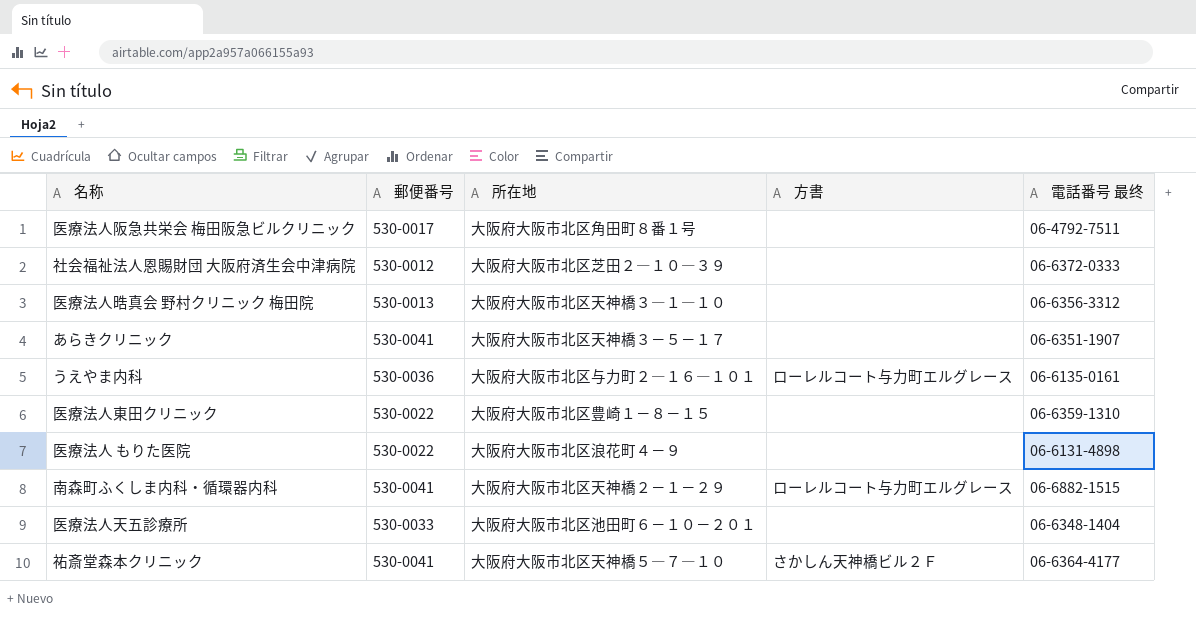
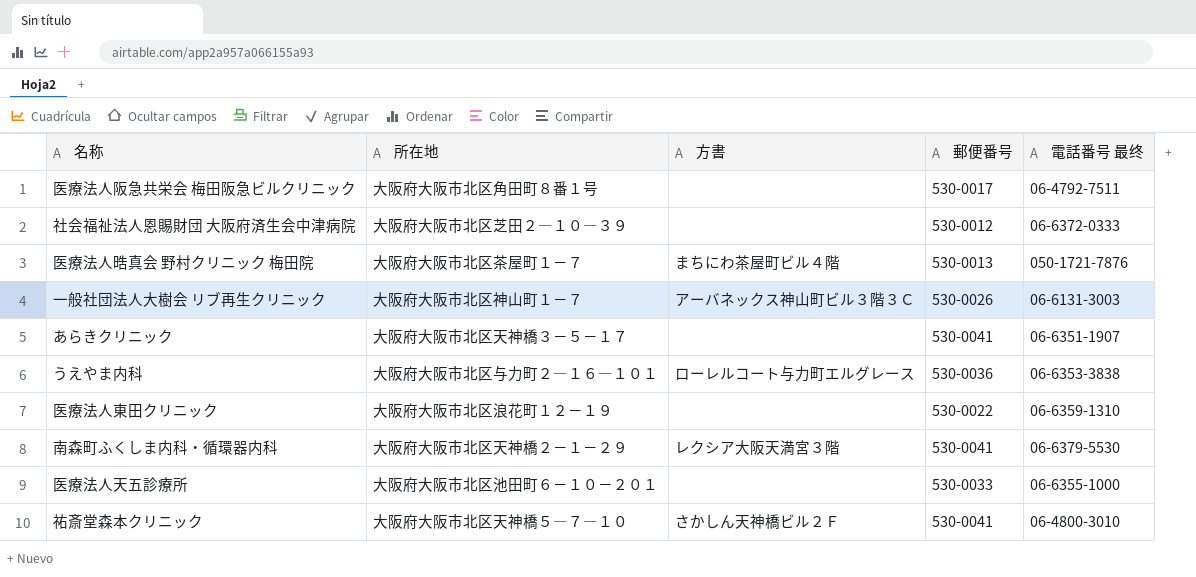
column 郵便番号 | position: 2 -> 4
row 医療法人 もりた医院: 530-0022 | 大阪府大阪市北区浪花町４－９ | none | 06-6131-4898 -> none
医療法人晧真会 野村クリニック 梅田院 | 所在地: 大阪府大阪市北区天神橋３―１―１０ -> 大阪府大阪市北区茶屋町１－７
医療法人晧真会 野村クリニック 梅田院 | 方書: none -> まちにわ茶屋町ビル４階
医療法人晧真会 野村クリニック 梅田院 | 電話番号 最终: 06-6356-3312 -> 050-1721-7876
row 一般社団法人大樹会 リブ再生クリニック: none -> 大阪府大阪市北区神山町１－７ | アーバネックス神山町ビル３階３Ｃ | 530-0026 | 06-6131-3003
うえやま内科 | 電話番号 最终: 06-6135-0161 -> 06-6353-3838
医療法人東田クリニック | 所在地: 大阪府大阪市北区豊崎１－８－１５ -> 大阪府大阪市北区浪花町１２－１９
南森町ふくしま内科・循環器内科 | 方書: ローレルコート与力町エルグレース -> レクシア大阪天満宮３階
南森町ふくしま内科・循環器内科 | 電話番号 最终: 06-6882-1515 -> 06-6379-5530
医療法人天五診療所 | 電話番号 最终: 06-6348-1404 -> 06-6355-1000
祐斎堂森本クリニック | 電話番号 最终: 06-6364-4177 -> 06-4800-3010

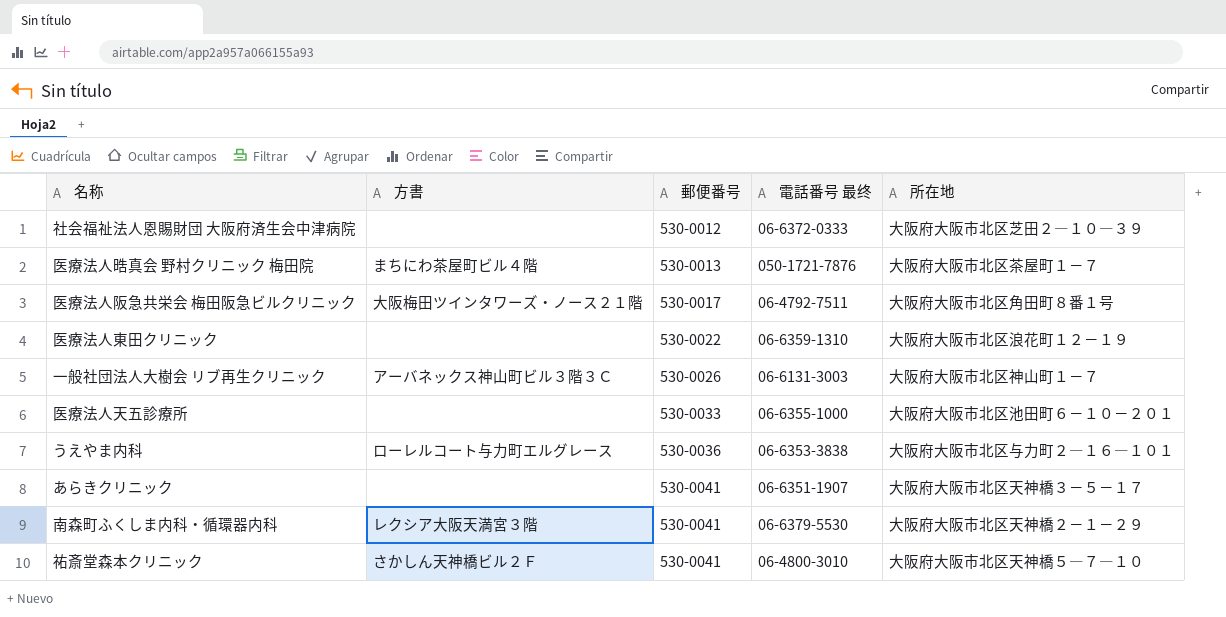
row order: none -> 郵便番号 ascending
column 所在地 | position: 2 -> 5
医療法人阪急共栄会 梅田阪急ビルクリニック | 方書: none -> 大阪梅田ツインタワーズ・ノース２１階

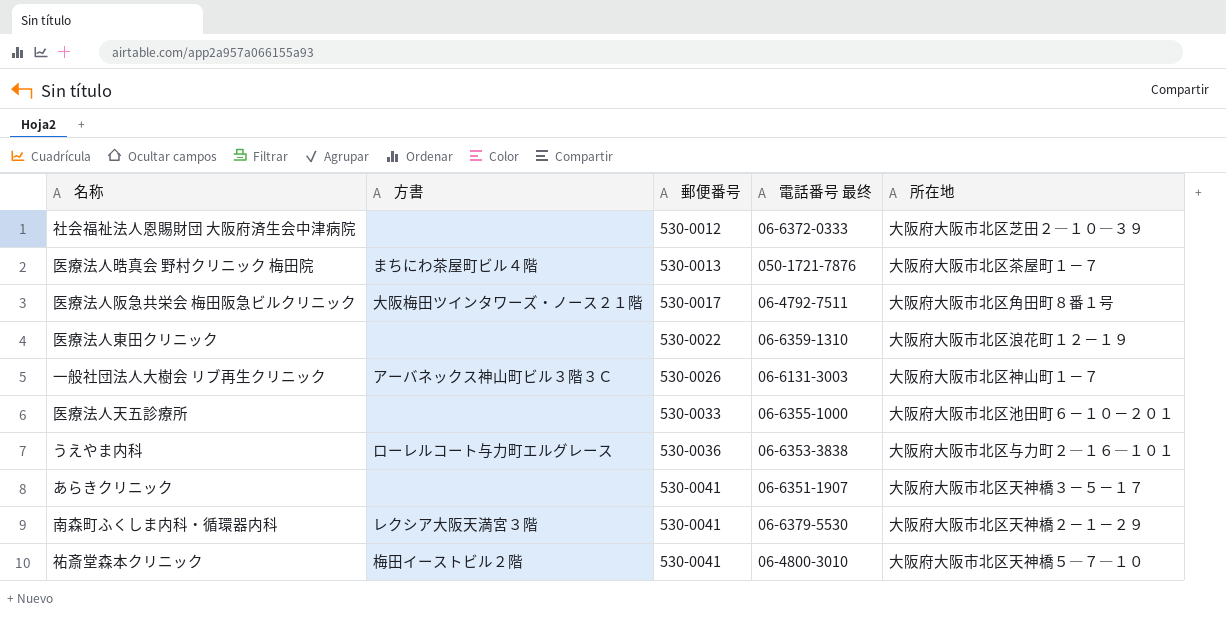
祐斎堂森本クリニック | 方書: さかしん天神橋ビル２Ｆ -> 梅田イーストビル２階

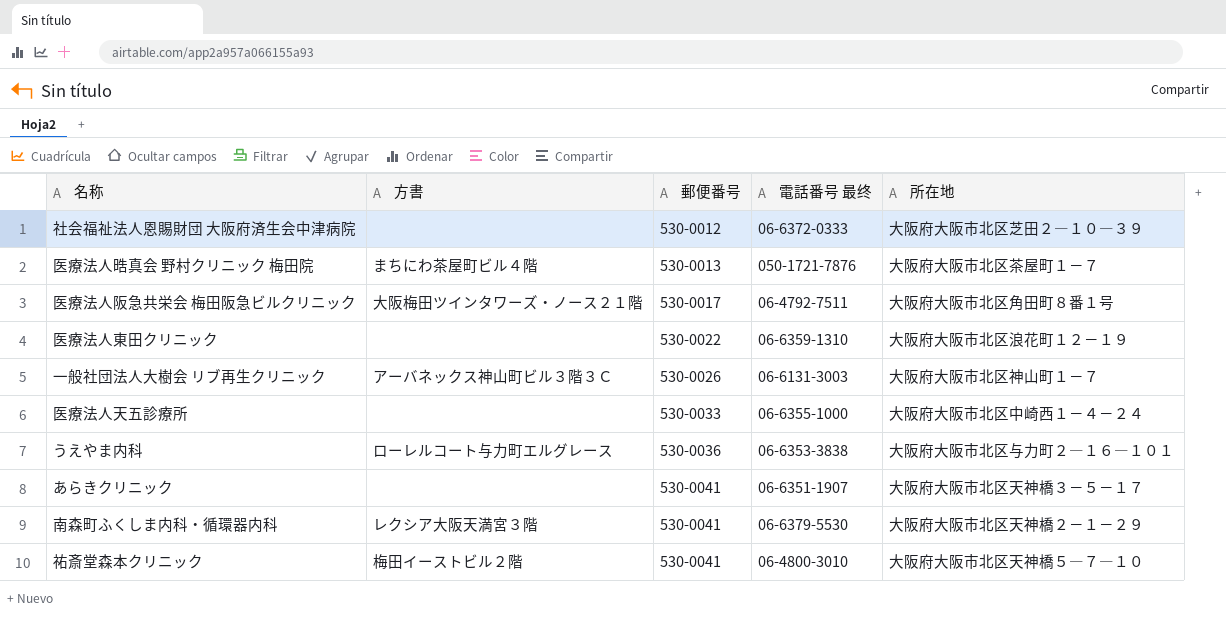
医療法人天五診療所 | 所在地: 大阪府大阪市北区池田町６－１０－２０１ -> 大阪府大阪市北区中崎西１－４－２４

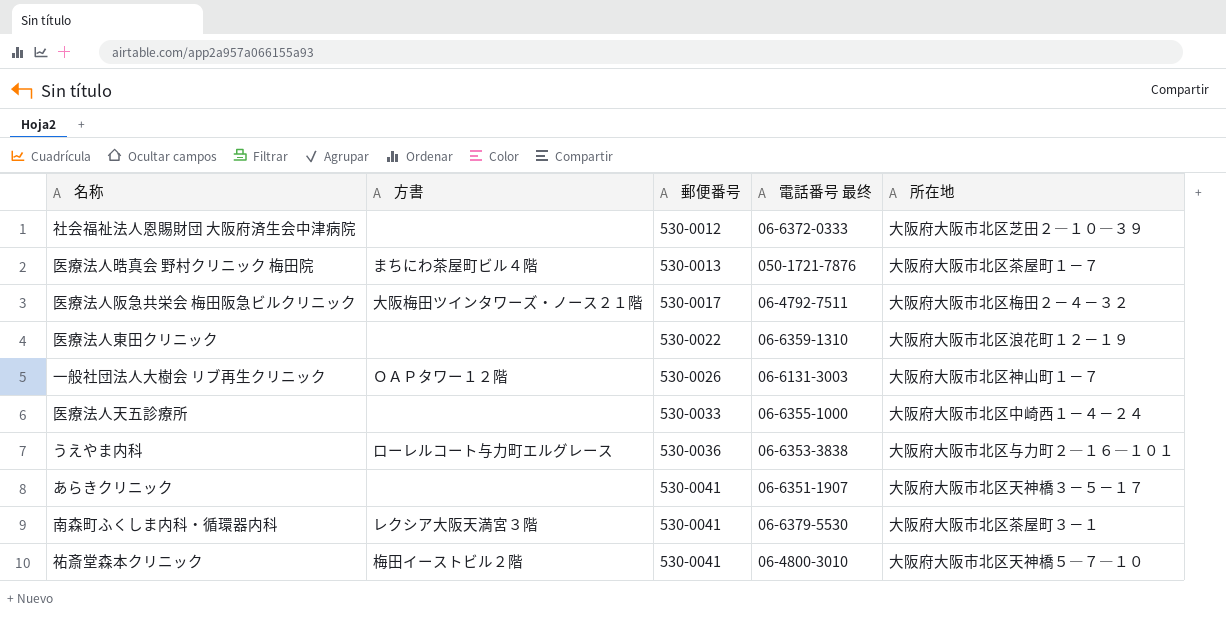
医療法人阪急共栄会 梅田阪急ビルクリニック | 所在地: 大阪府大阪市北区角田町８番１号 -> 大阪府大阪市北区梅田２－４－３２
一般社団法人大樹会 リブ再生クリニック | 方書: アーバネックス神山町ビル３階３Ｃ -> ＯＡＰタワー１２階
南森町ふくしま内科・循環器内科 | 所在地: 大阪府大阪市北区天神橋２－１－２９ -> 大阪府大阪市北区茶屋町３－１

